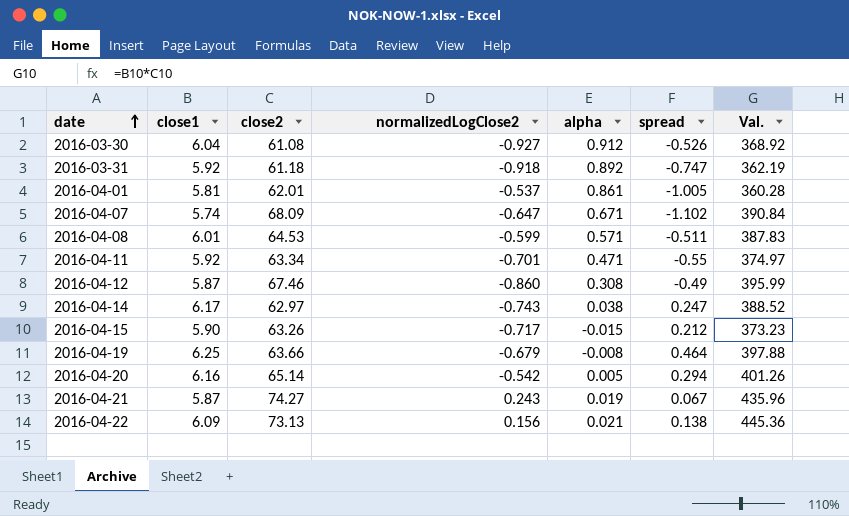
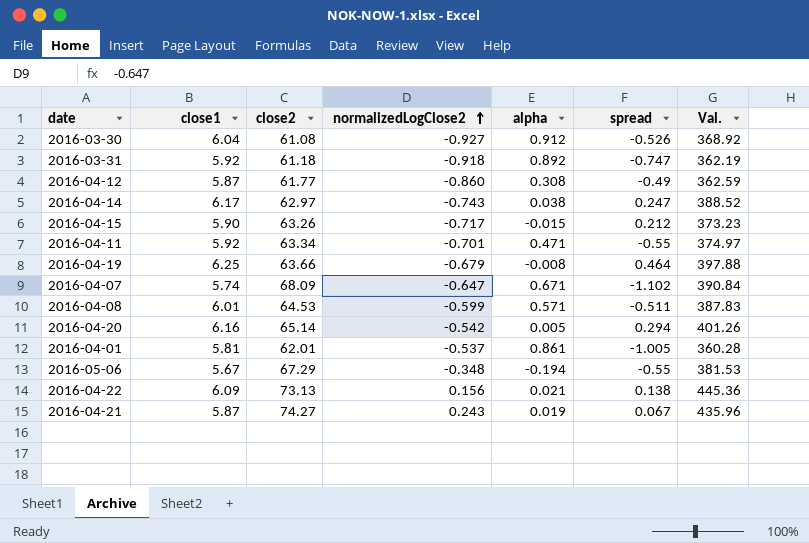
row order: date ascending -> normalizedLogClose2 ascending
2016-04-12 | close2: 67.46 -> 61.77
2016-04-12 | Val.: 395.99 -> 362.59
row 2016-05-06: none -> 5.67 | 67.29 | -0.348 | -0.194 | -0.55 | 381.53

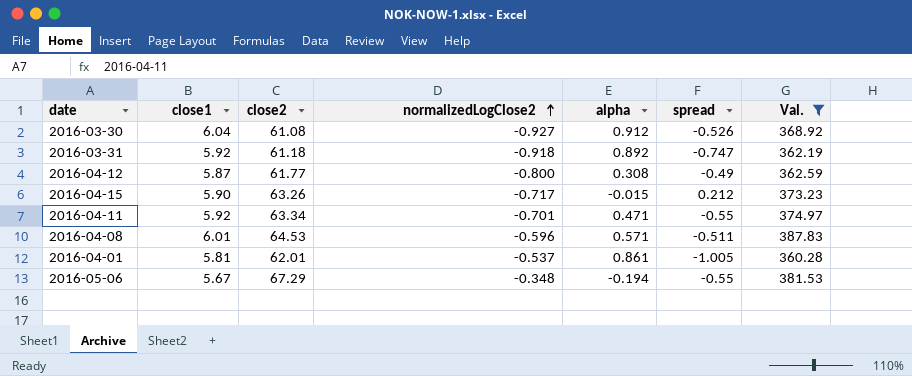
filter: none -> Val. <= 387.83
2016-04-12 | normalizedLogClose2: -0.860 -> -0.800
2016-04-08 | normalizedLogClose2: -0.599 -> -0.596

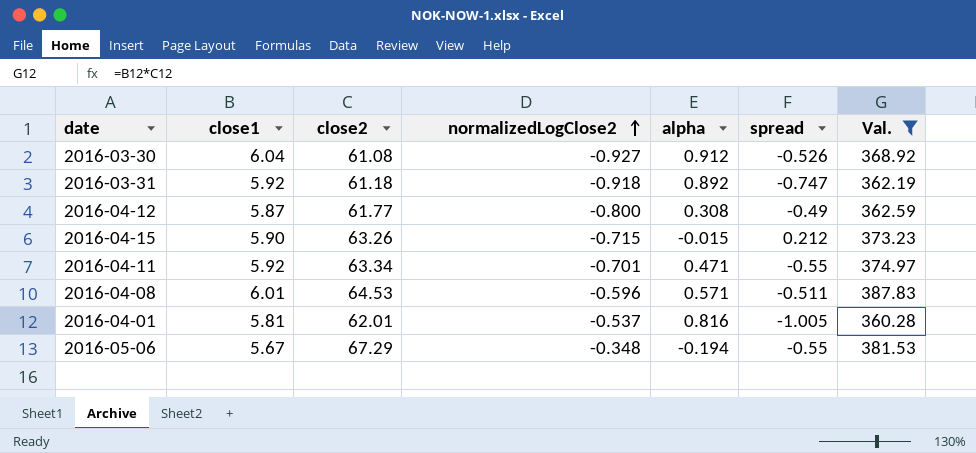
2016-04-15 | normalizedLogClose2: -0.717 -> -0.715
2016-04-01 | alpha: 0.861 -> 0.816

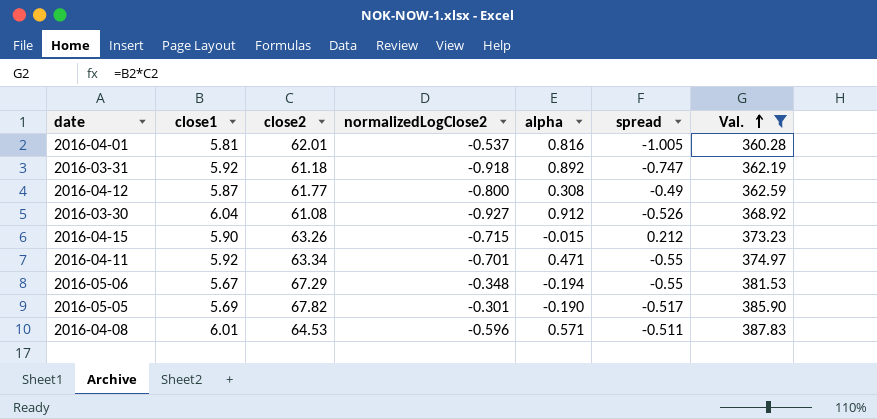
row order: normalizedLogClose2 ascending -> Val. ascending
row 2016-05-05: none -> 5.69 | 67.82 | -0.301 | -0.190 | -0.517 | 385.90

